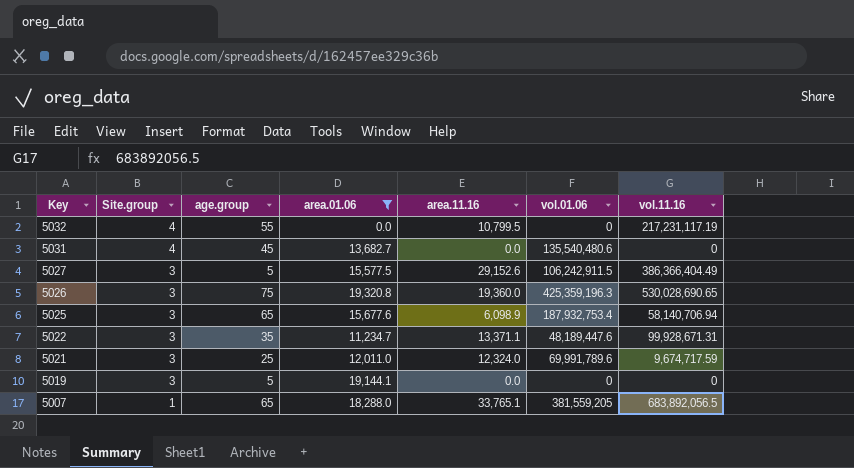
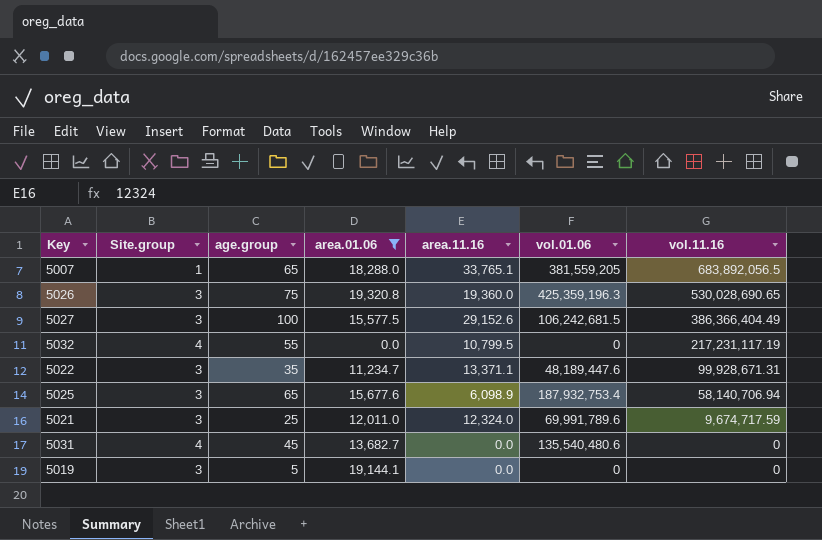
row order: Key descending -> vol.11.16 descending
5027 | age.group: 5 -> 100
5027 | vol.01.06: 106,242,911.5 -> 106,242,681.5

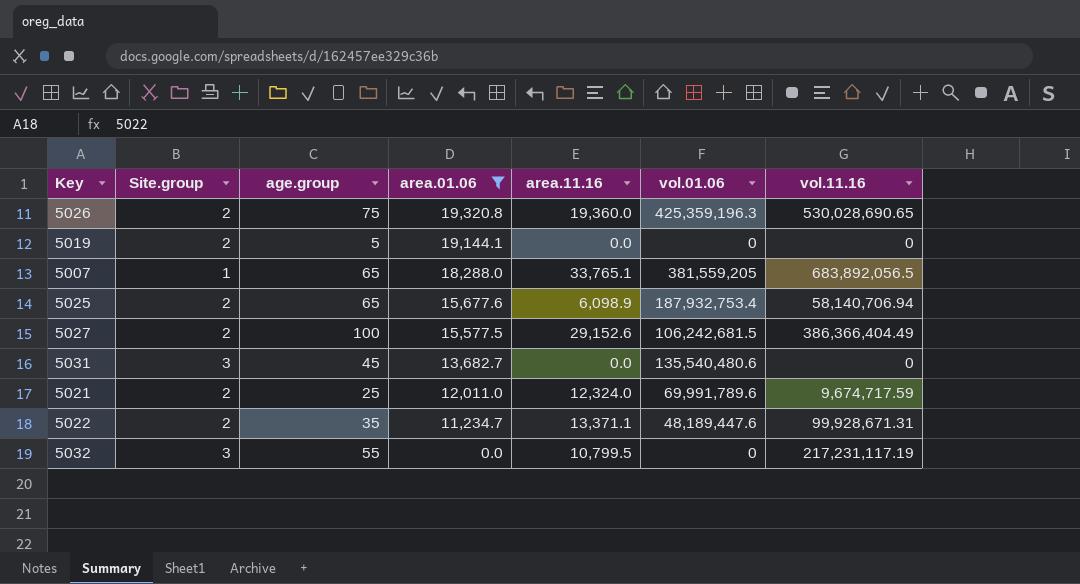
row order: vol.11.16 descending -> area.01.06 descending
5026 | Site.group: 3 -> 2
5019 | Site.group: 3 -> 2
5025 | Site.group: 3 -> 2
5027 | Site.group: 3 -> 2
5031 | Site.group: 4 -> 3
5021 | Site.group: 3 -> 2
5022 | Site.group: 3 -> 2
5032 | Site.group: 4 -> 3

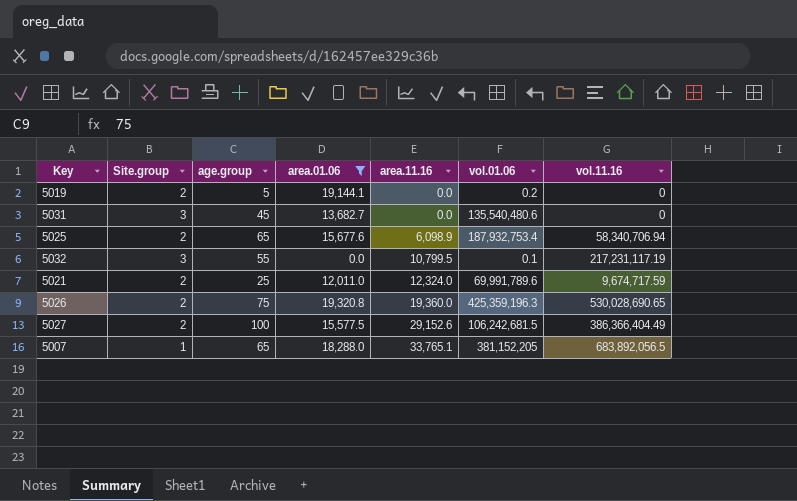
row order: area.01.06 descending -> area.11.16 ascending
row 5022: 2 | 35 | 11,234.7 | 13,371.1 | 48,189,447.6 | 99,928,671.31 -> none
5019 | vol.01.06: 0 -> 0.2
5025 | vol.11.16: 58,140,706.94 -> 58,340,706.94
5032 | vol.01.06: 0 -> 0.1
5007 | vol.01.06: 381,559,205 -> 381,152,205

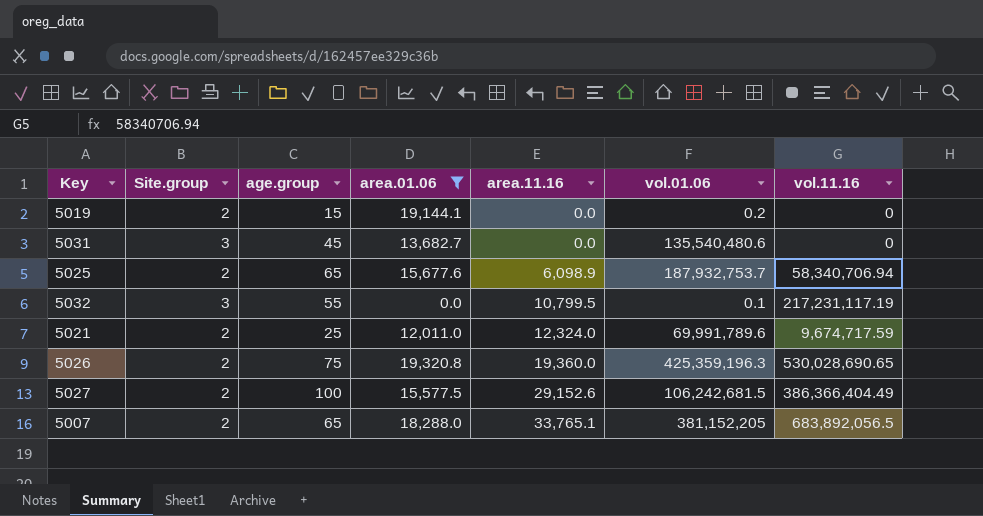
5019 | age.group: 5 -> 15
5025 | vol.01.06: 187,932,753.4 -> 187,932,753.7
5007 | Site.group: 1 -> 2

